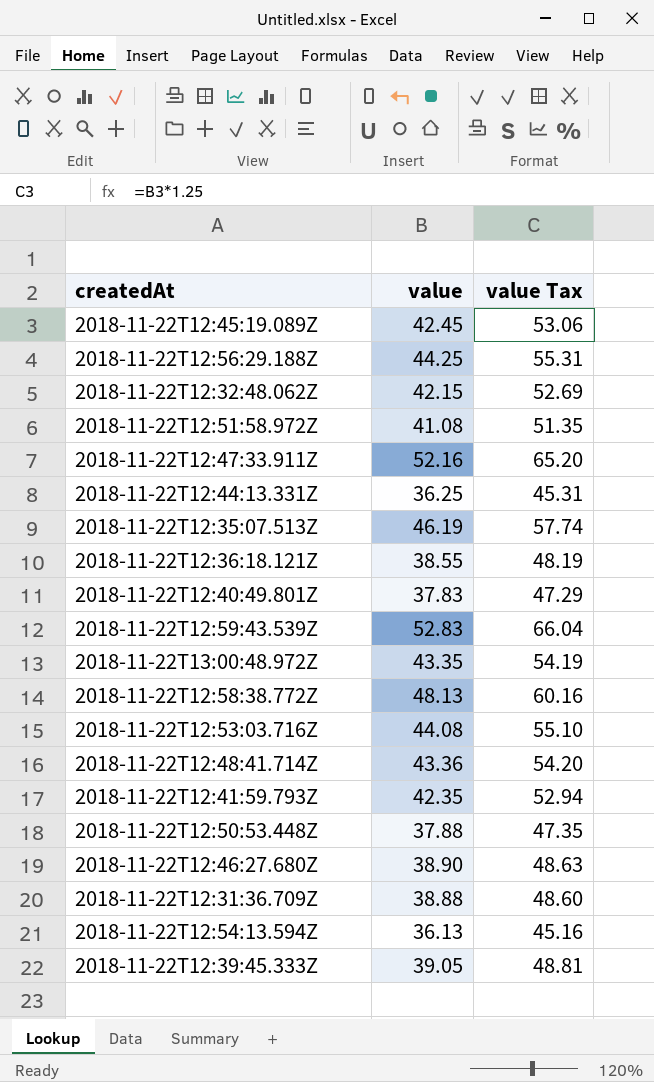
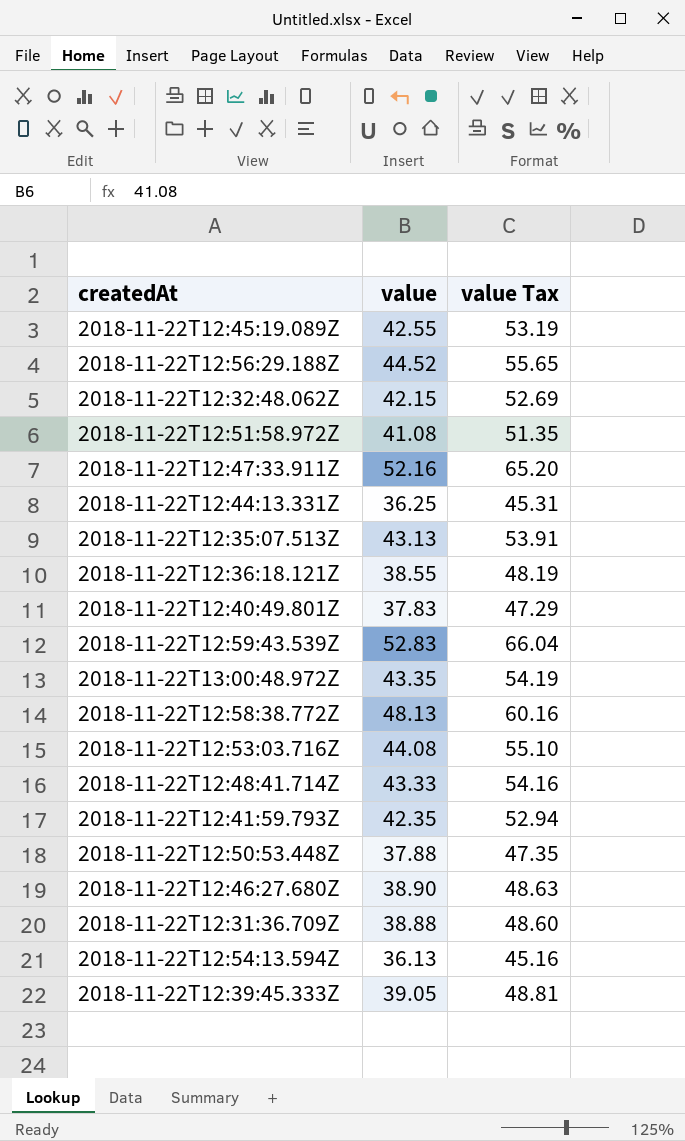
2018-11-22T12:45:19.089Z | value: 42.45 -> 42.55
2018-11-22T12:45:19.089Z | value Tax: 53.06 -> 53.19
2018-11-22T12:56:29.188Z | value: 44.25 -> 44.52
2018-11-22T12:56:29.188Z | value Tax: 55.31 -> 55.65
2018-11-22T12:35:07.513Z | value: 46.19 -> 43.13
2018-11-22T12:35:07.513Z | value Tax: 57.74 -> 53.91
2018-11-22T12:48:41.714Z | value: 43.36 -> 43.33
2018-11-22T12:48:41.714Z | value Tax: 54.20 -> 54.16

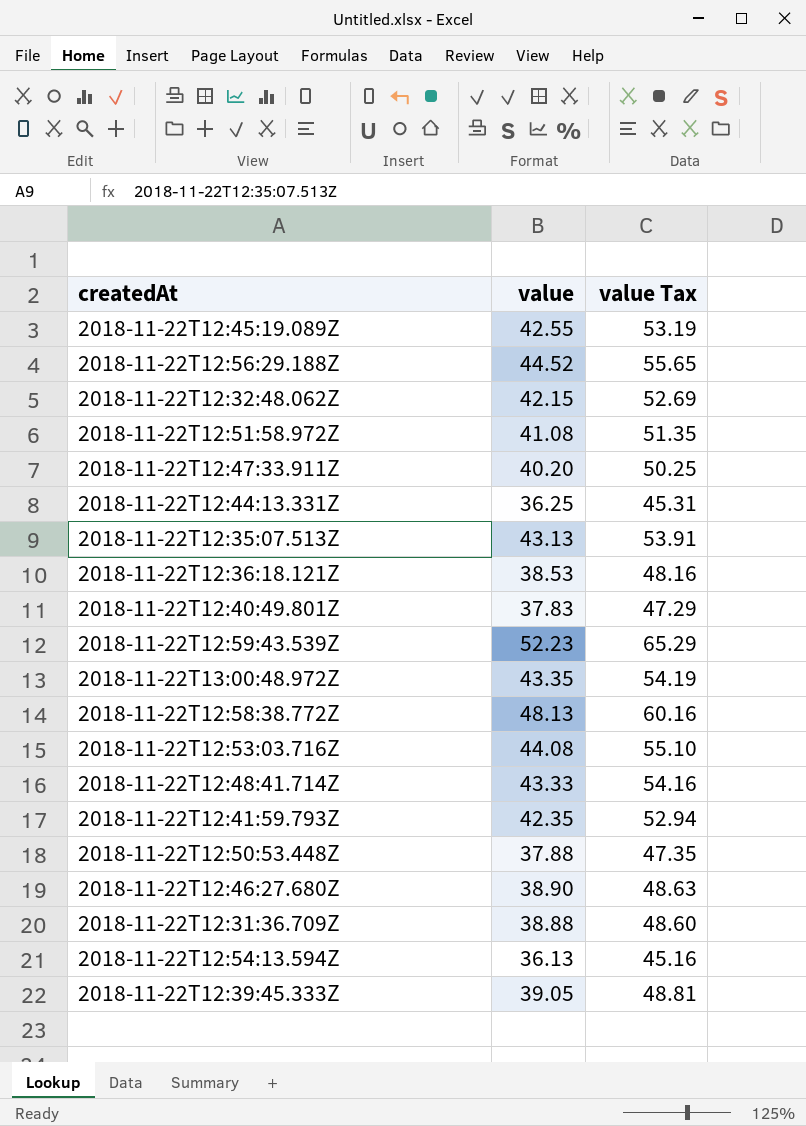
2018-11-22T12:47:33.911Z | value: 52.16 -> 40.20
2018-11-22T12:47:33.911Z | value Tax: 65.20 -> 50.25
2018-11-22T12:36:18.121Z | value: 38.55 -> 38.53
2018-11-22T12:36:18.121Z | value Tax: 48.19 -> 48.16
2018-11-22T12:59:43.539Z | value: 52.83 -> 52.23
2018-11-22T12:59:43.539Z | value Tax: 66.04 -> 65.29

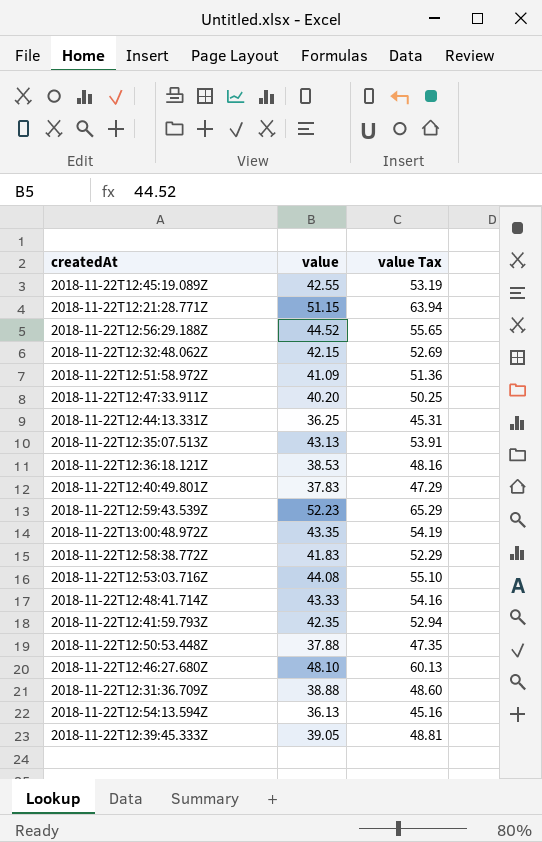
row 2018-11-22T12:21:28.771Z: none -> 51.15 | 63.94
2018-11-22T12:51:58.972Z | value: 41.08 -> 41.09
2018-11-22T12:51:58.972Z | value Tax: 51.35 -> 51.36
2018-11-22T12:58:38.772Z | value: 48.13 -> 41.83
2018-11-22T12:58:38.772Z | value Tax: 60.16 -> 52.29
2018-11-22T12:46:27.680Z | value: 38.90 -> 48.10
2018-11-22T12:46:27.680Z | value Tax: 48.63 -> 60.13

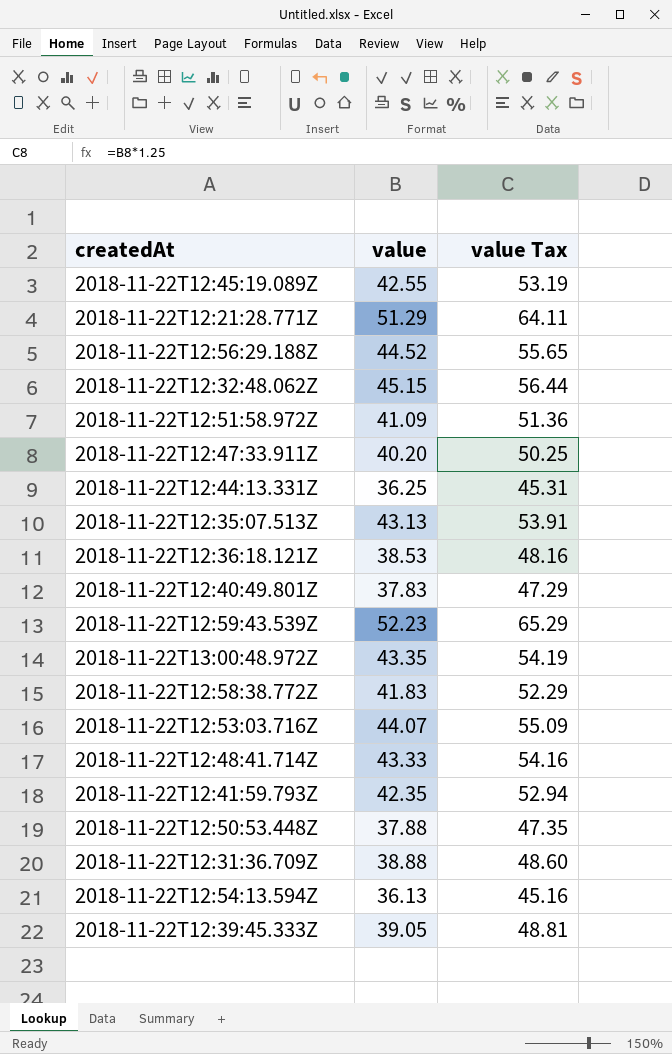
row 2018-11-22T12:46:27.680Z: 48.10 | 60.13 -> none
2018-11-22T12:21:28.771Z | value: 51.15 -> 51.29
2018-11-22T12:21:28.771Z | value Tax: 63.94 -> 64.11
2018-11-22T12:32:48.062Z | value: 42.15 -> 45.15
2018-11-22T12:32:48.062Z | value Tax: 52.69 -> 56.44
2018-11-22T12:53:03.716Z | value: 44.08 -> 44.07
2018-11-22T12:53:03.716Z | value Tax: 55.10 -> 55.09

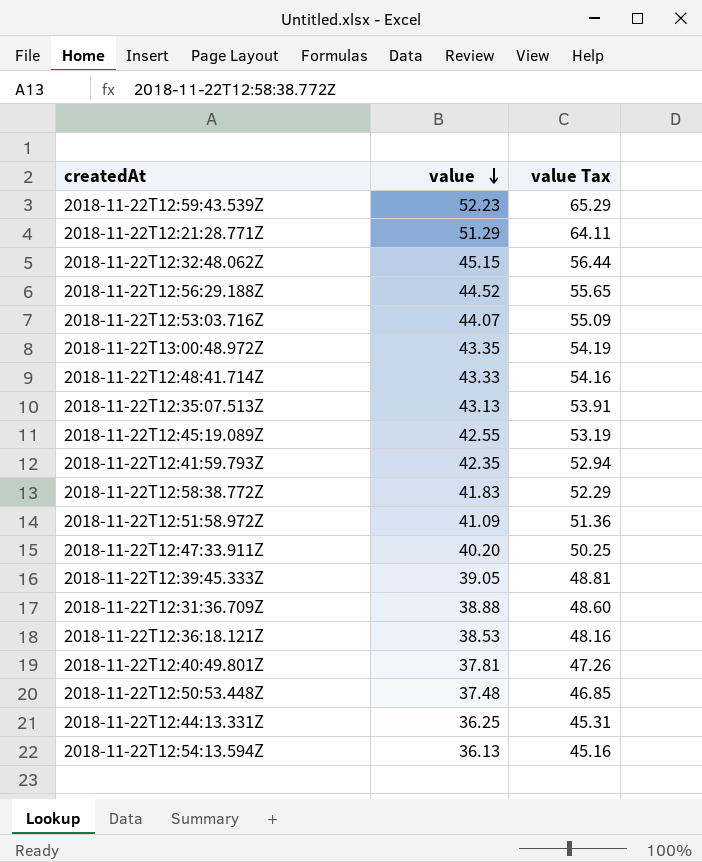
row order: none -> value descending
2018-11-22T12:40:49.801Z | value: 37.83 -> 37.81
2018-11-22T12:40:49.801Z | value Tax: 47.29 -> 47.26
2018-11-22T12:50:53.448Z | value: 37.88 -> 37.48
2018-11-22T12:50:53.448Z | value Tax: 47.35 -> 46.85

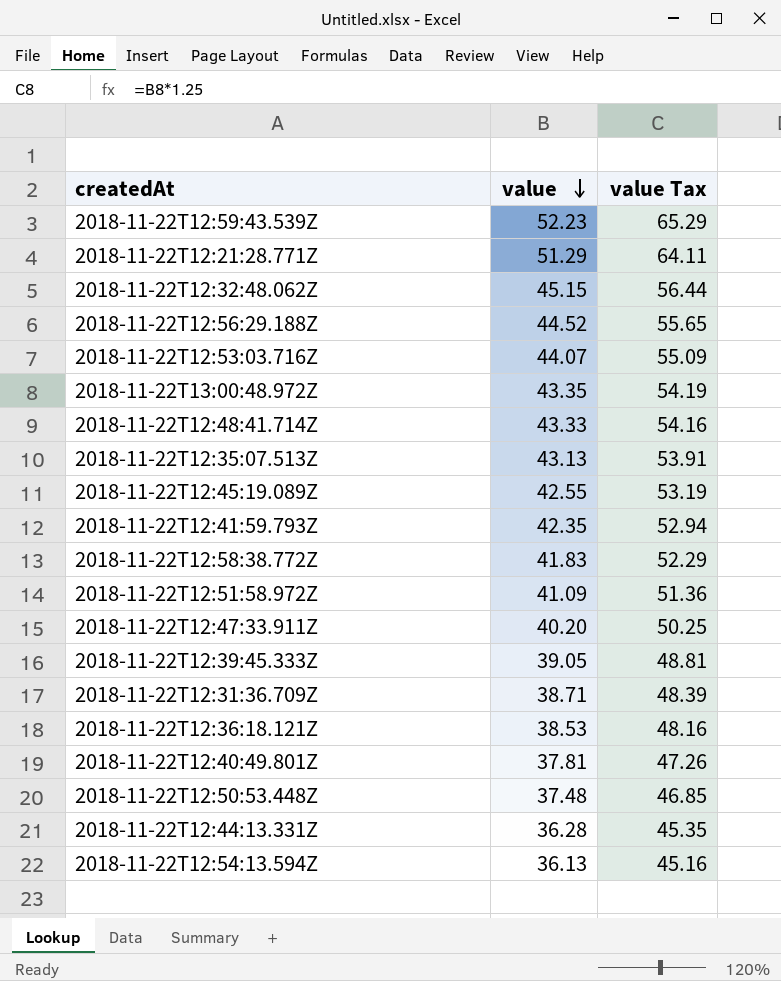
2018-11-22T12:31:36.709Z | value: 38.88 -> 38.71
2018-11-22T12:31:36.709Z | value Tax: 48.60 -> 48.39
2018-11-22T12:44:13.331Z | value: 36.25 -> 36.28
2018-11-22T12:44:13.331Z | value Tax: 45.31 -> 45.35

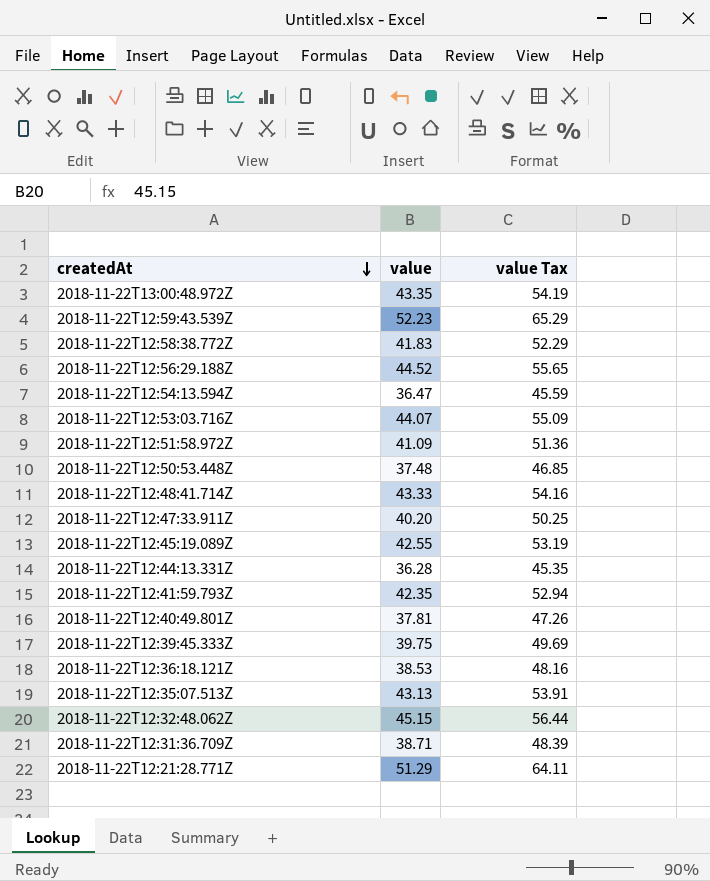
row order: value descending -> createdAt descending
2018-11-22T12:54:13.594Z | value: 36.13 -> 36.47
2018-11-22T12:54:13.594Z | value Tax: 45.16 -> 45.59
2018-11-22T12:39:45.333Z | value: 39.05 -> 39.75
2018-11-22T12:39:45.333Z | value Tax: 48.81 -> 49.69

